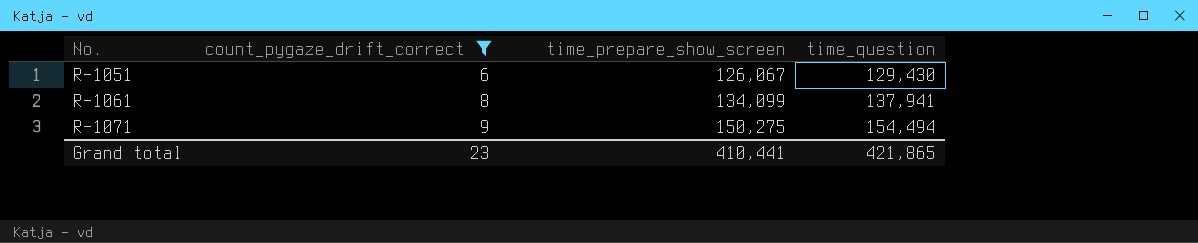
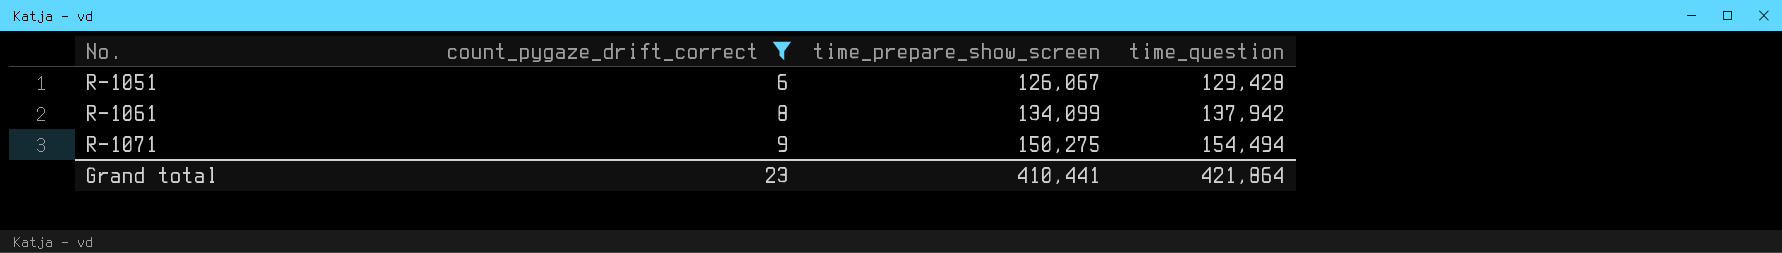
R-1051 | time_question: 129,430 -> 129,428
R-1061 | time_question: 137,941 -> 137,942
Grand total | time_question: 421,865 -> 421,864

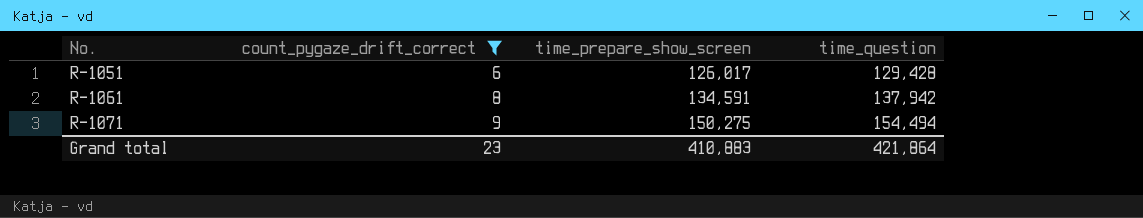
R-1051 | time_prepare_show_screen: 126,067 -> 126,017
R-1061 | time_prepare_show_screen: 134,099 -> 134,591
Grand total | time_prepare_show_screen: 410,441 -> 410,883

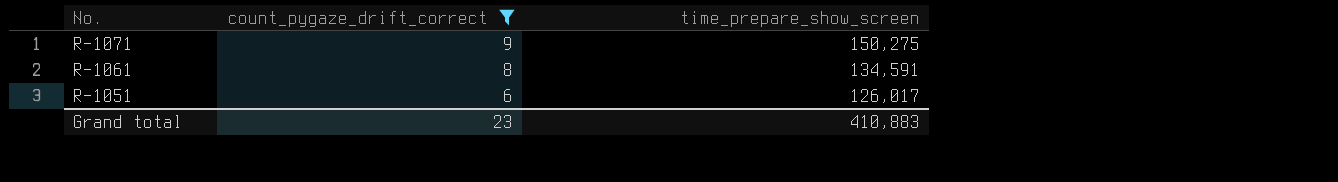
row order: No. ascending -> No. descending
column time_question | position: 4 -> none

